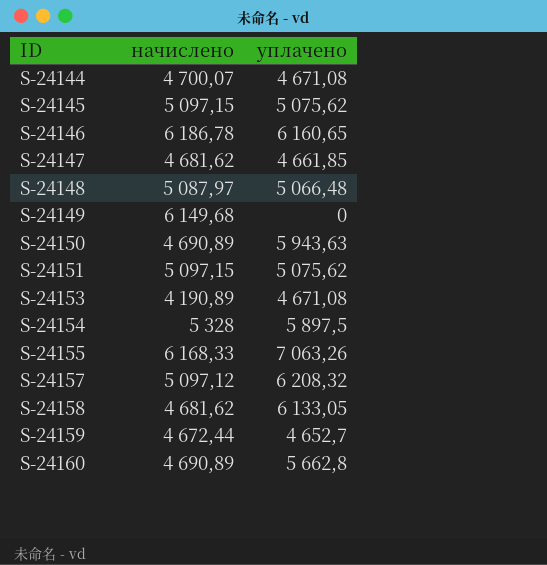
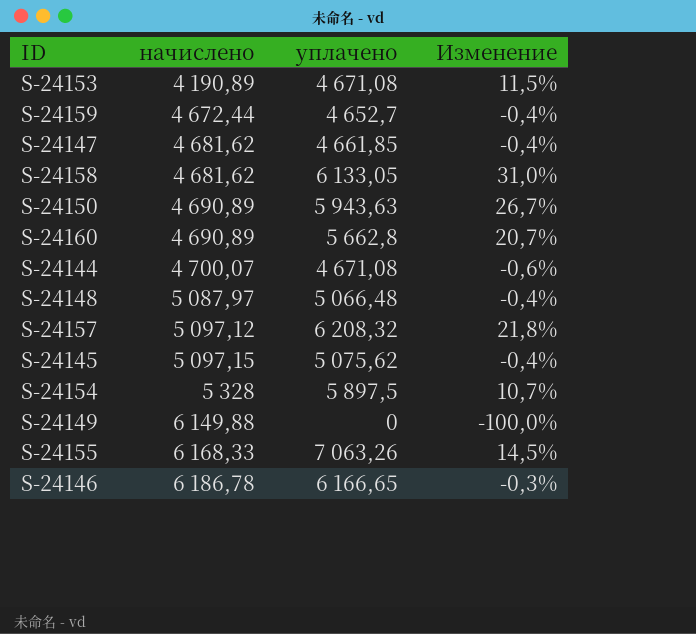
row order: ID ascending -> начислено ascending
column Изменение | formula: none -> ([уплачено] - [начислено]) / [начислено]
row S-24151: 5 097,15 | 5 075,62 -> none
S-24149 | начислено: 6 149,68 -> 6 149,88
S-24146 | уплачено: 6 160,65 -> 6 166,65

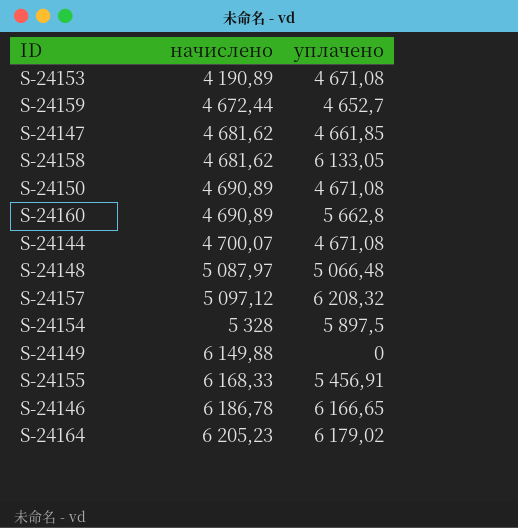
column Изменение | formula: ([уплачено] - [начислено]) / [начислено] -> none
row S-24145: 5 097,15 | 5 075,62 | -0,4% -> none
S-24150 | уплачено: 5 943,63 -> 4 671,08
S-24155 | уплачено: 7 063,26 -> 5 456,91
row S-24164: none -> 6 205,23 | 6 179,02

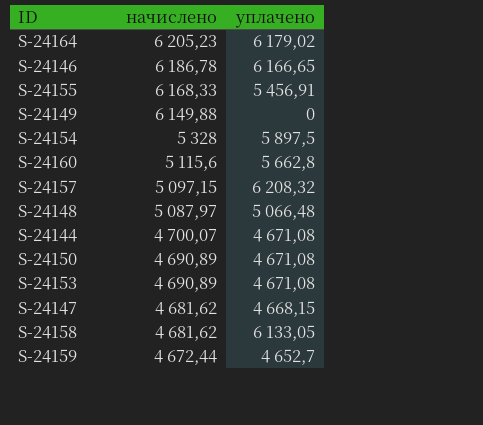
row order: начислено ascending -> начислено descending
S-24160 | начислено: 4 690,89 -> 5 115,6
S-24157 | начислено: 5 097,12 -> 5 097,15
S-24153 | начислено: 4 190,89 -> 4 690,89
S-24147 | уплачено: 4 661,85 -> 4 668,15

